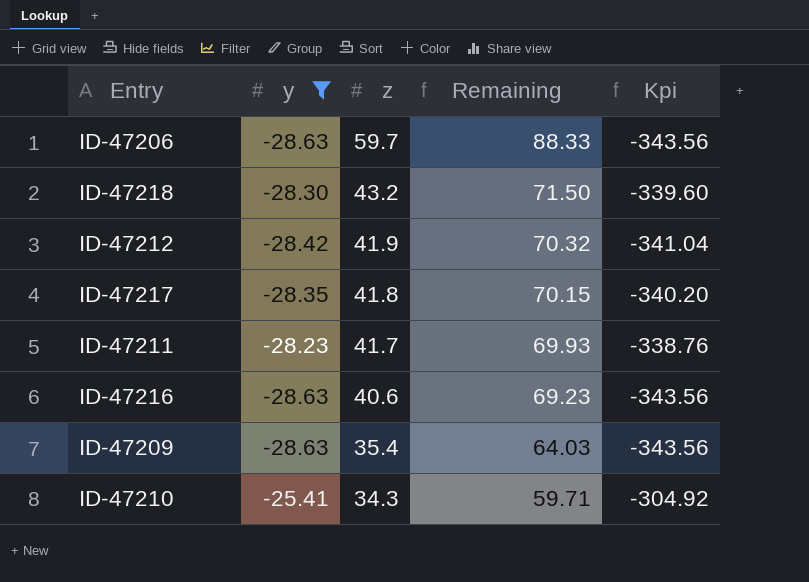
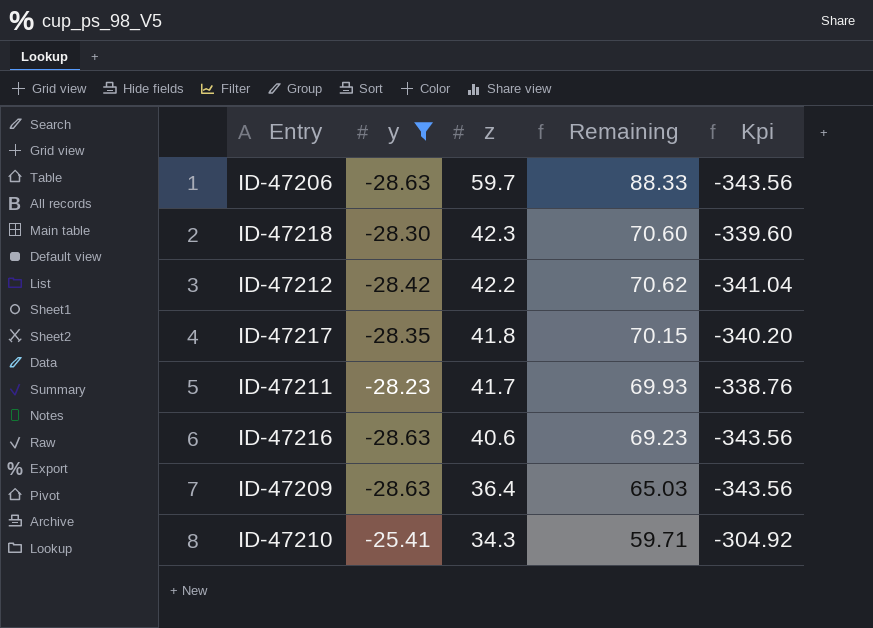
ID-47218 | z: 43.2 -> 42.3
ID-47218 | Remaining: 71.50 -> 70.60
ID-47212 | z: 41.9 -> 42.2
ID-47212 | Remaining: 70.32 -> 70.62
ID-47209 | z: 35.4 -> 36.4
ID-47209 | Remaining: 64.03 -> 65.03

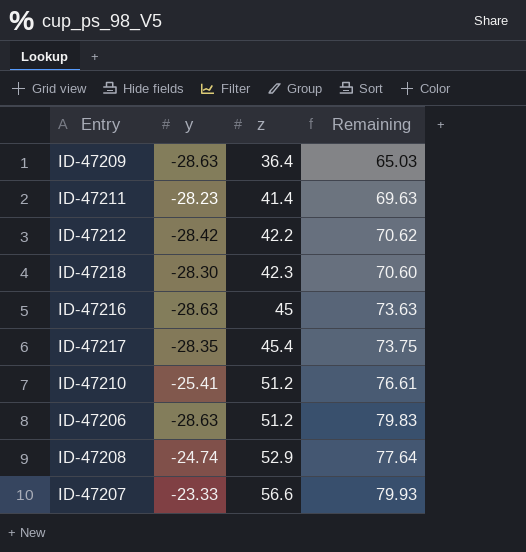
filter: y <= -25.41 -> none
row order: z descending -> z ascending
column Kpi | formula: [y] * 12 -> none
ID-47211 | z: 41.7 -> 41.4
ID-47211 | Remaining: 69.93 -> 69.63
ID-47216 | z: 40.6 -> 45
ID-47216 | Remaining: 69.23 -> 73.63
ID-47217 | z: 41.8 -> 45.4
ID-47217 | Remaining: 70.15 -> 73.75
ID-47210 | z: 34.3 -> 51.2
ID-47210 | Remaining: 59.71 -> 76.61
ID-47206 | z: 59.7 -> 51.2
ID-47206 | Remaining: 88.33 -> 79.83

